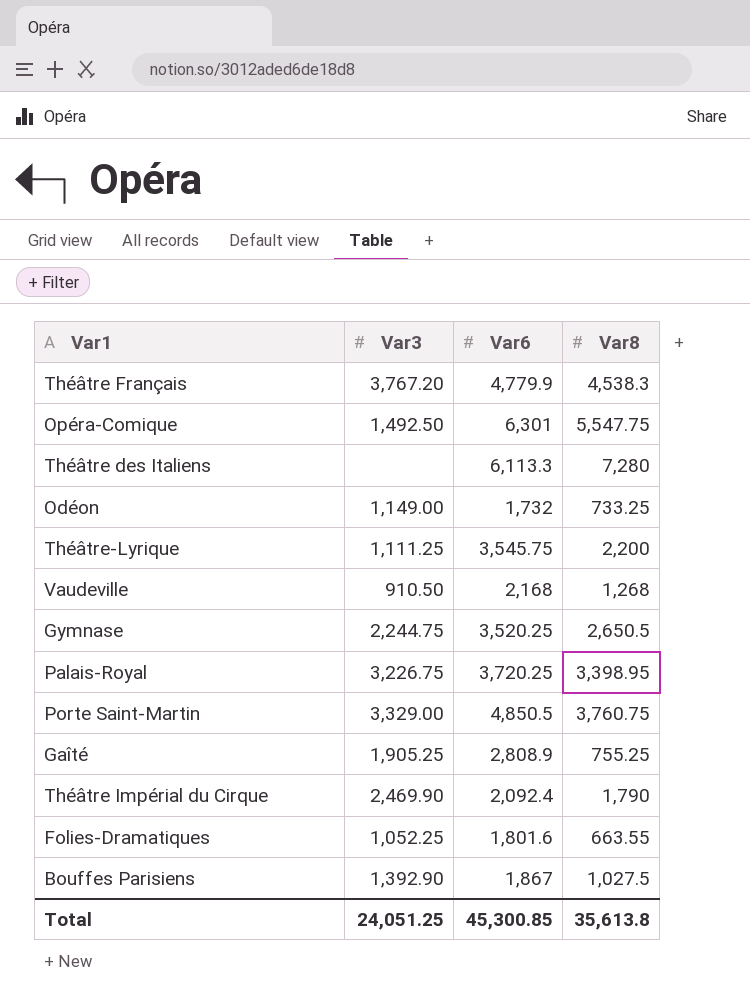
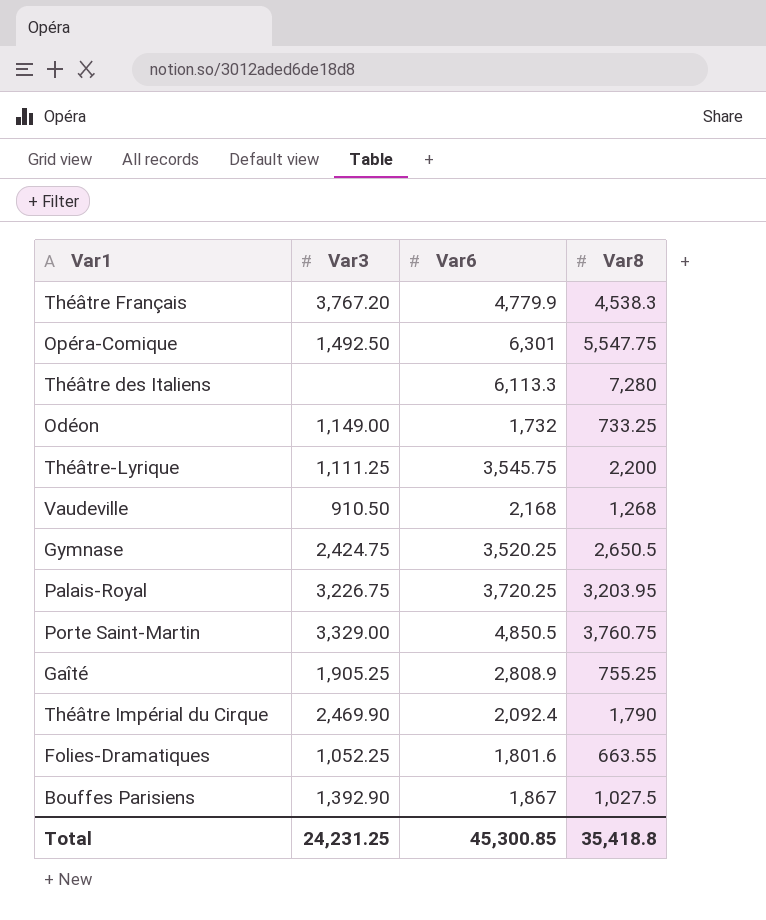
Gymnase | Var3: 2,244.75 -> 2,424.75
Palais-Royal | Var8: 3,398.95 -> 3,203.95
Total | Var3: 24,051.25 -> 24,231.25
Total | Var8: 35,613.8 -> 35,418.8

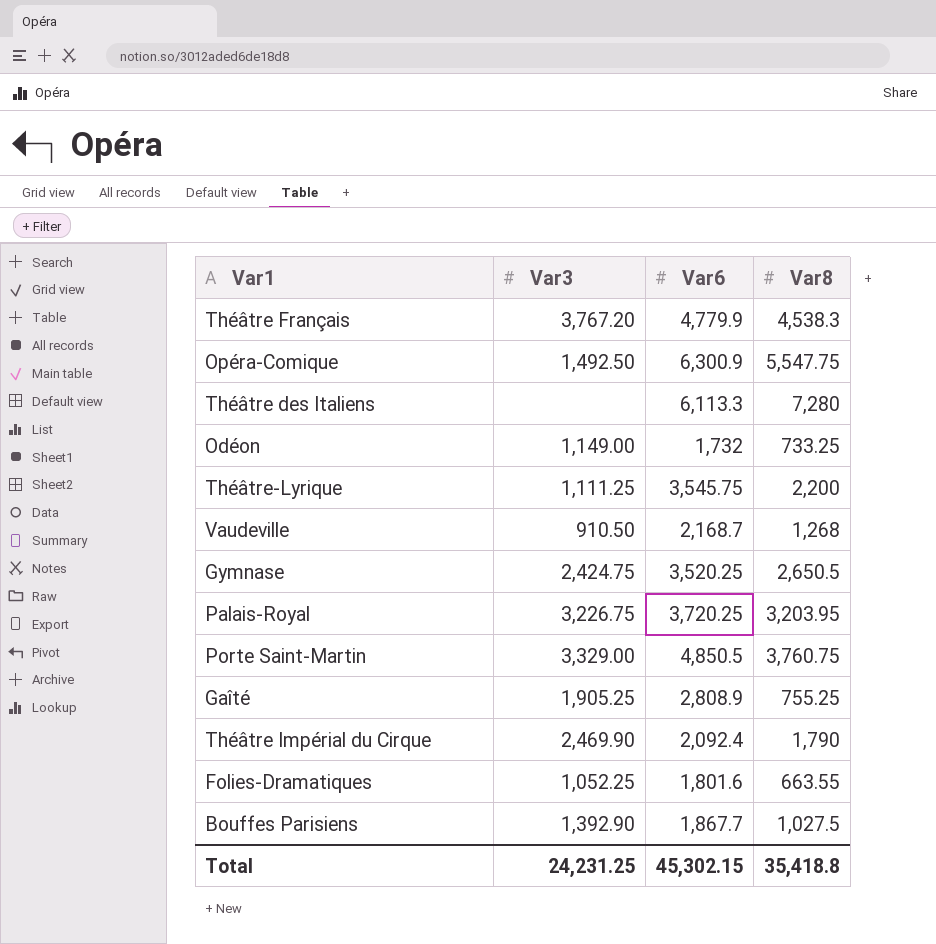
Opéra-Comique | Var6: 6,301 -> 6,300.9
Vaudeville | Var6: 2,168 -> 2,168.7
Bouffes Parisiens | Var6: 1,867 -> 1,867.7
Total | Var6: 45,300.85 -> 45,302.15

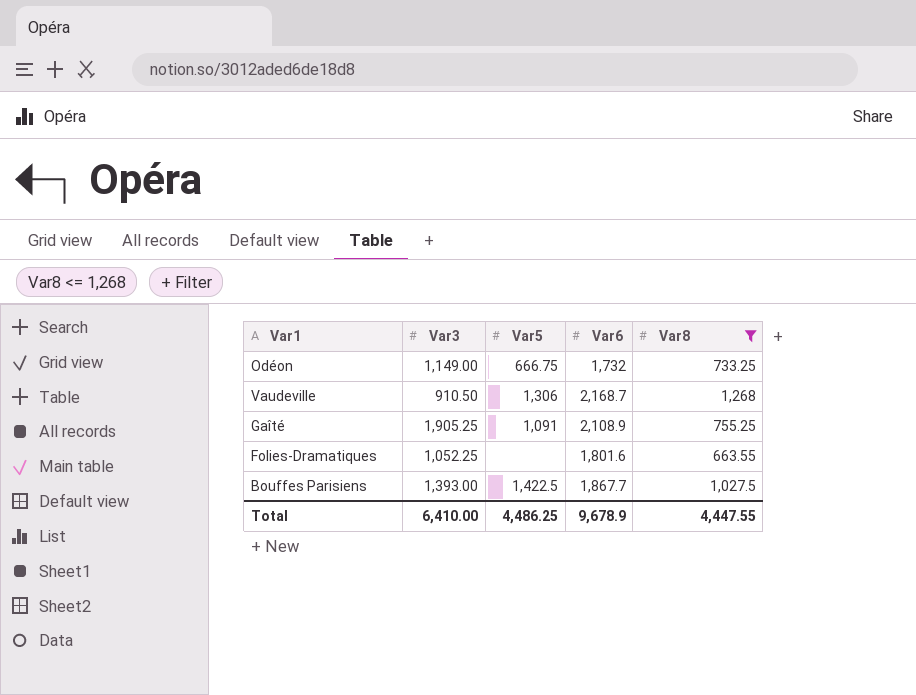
filter: none -> Var8 <= 1,268
column Var5 | position: none -> 3
Gaîté | Var6: 2,808.9 -> 2,108.9
Bouffes Parisiens | Var3: 1,392.90 -> 1,393.00
Total | Var3: 24,231.25 -> 6,410.00
Total | Var6: 45,302.15 -> 9,678.9
Total | Var8: 35,418.8 -> 4,447.55

